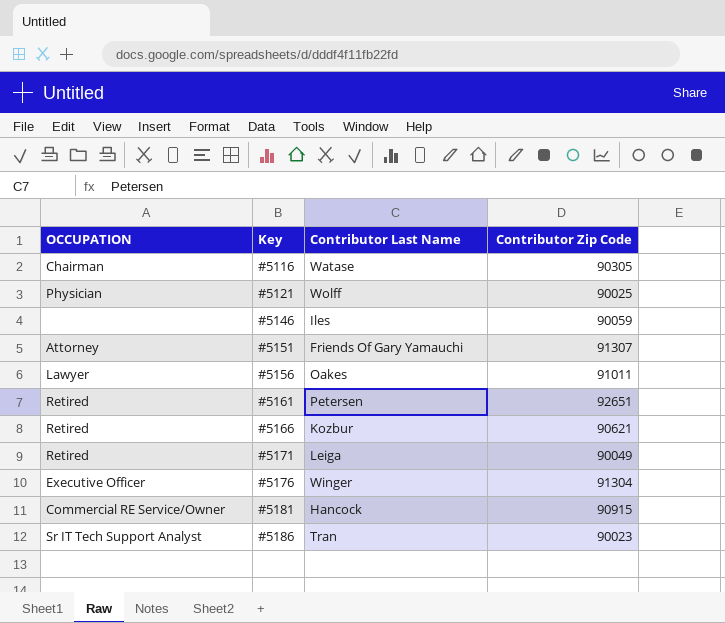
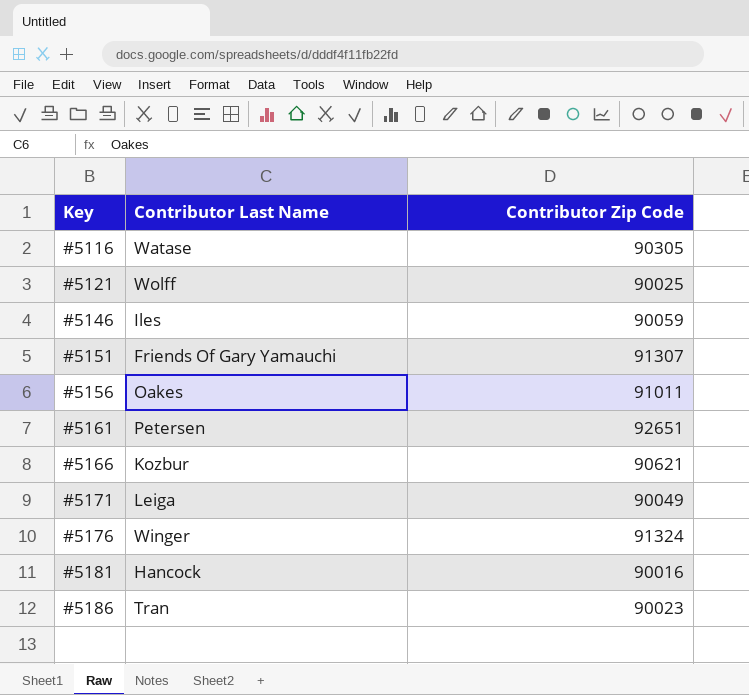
column OCCUPATION | position: 1 -> none
#5176 | Contributor Zip Code: 91304 -> 91324
#5181 | Contributor Zip Code: 90915 -> 90016

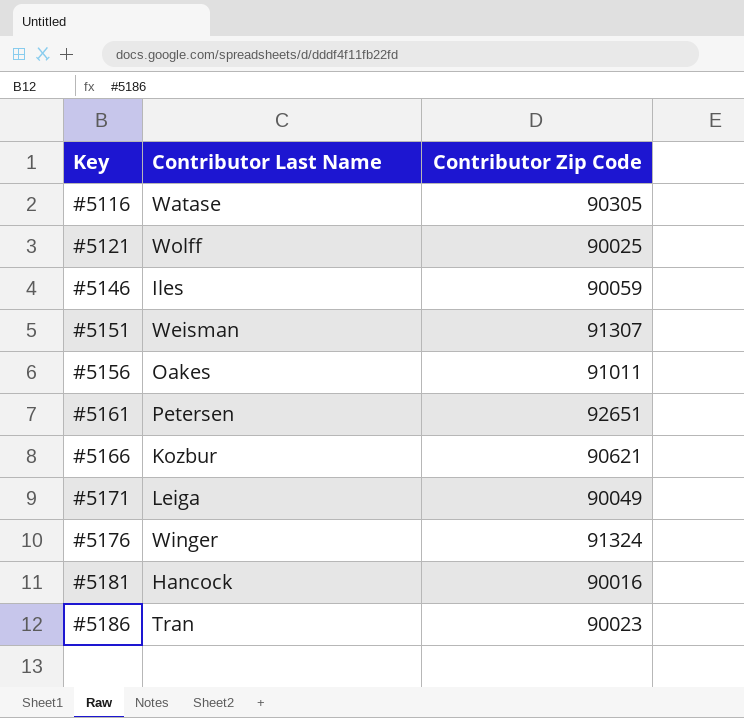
#5151 | Contributor Last Name: Friends Of Gary Yamauchi -> Weisman

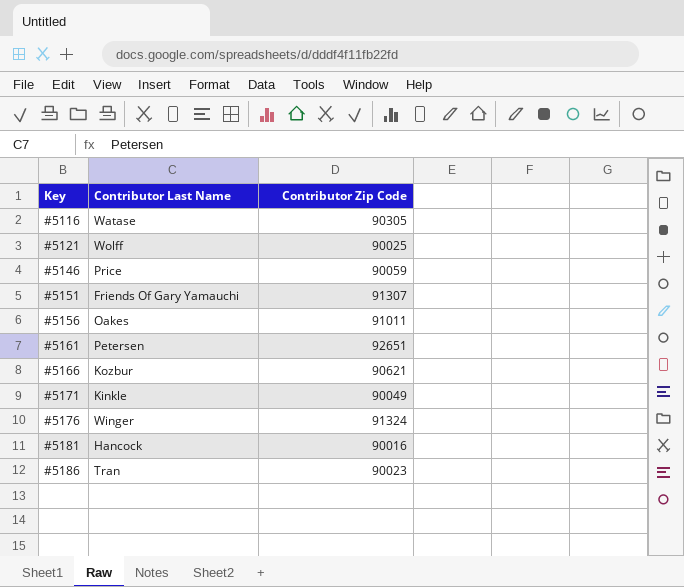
#5146 | Contributor Last Name: Iles -> Price
#5151 | Contributor Last Name: Weisman -> Friends Of Gary Yamauchi
#5171 | Contributor Last Name: Leiga -> Kinkle

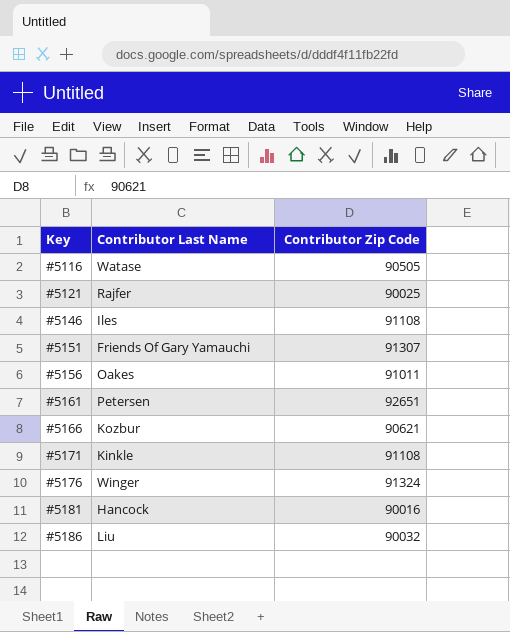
#5116 | Contributor Zip Code: 90305 -> 90505
#5121 | Contributor Last Name: Wolff -> Rajfer
#5146 | Contributor Last Name: Price -> Iles
#5146 | Contributor Zip Code: 90059 -> 91108
#5171 | Contributor Zip Code: 90049 -> 91108
#5186 | Contributor Last Name: Tran -> Liu
#5186 | Contributor Zip Code: 90023 -> 90032

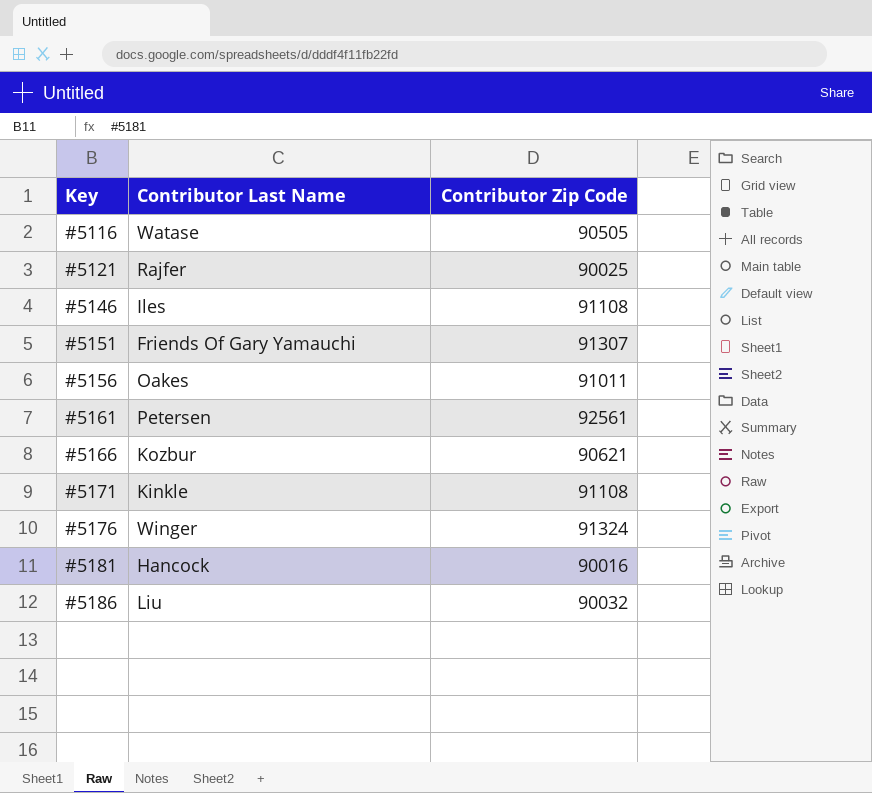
#5161 | Contributor Zip Code: 92651 -> 92561

